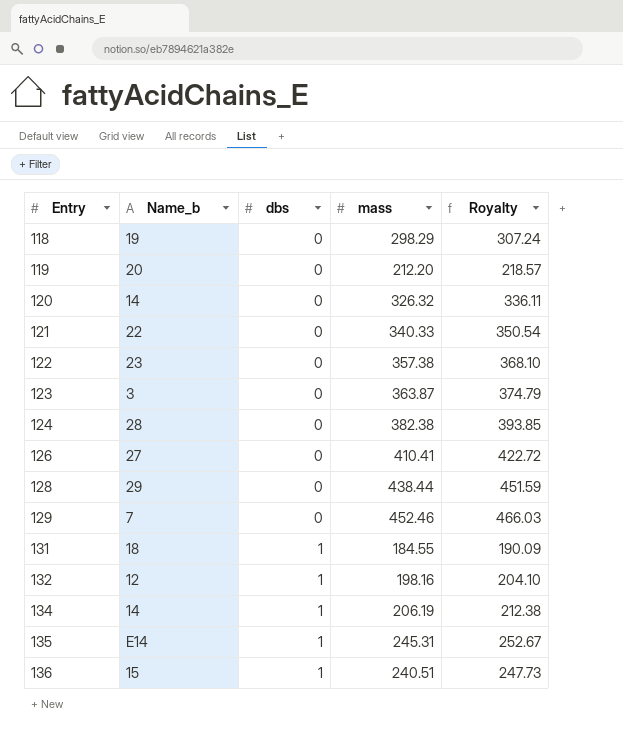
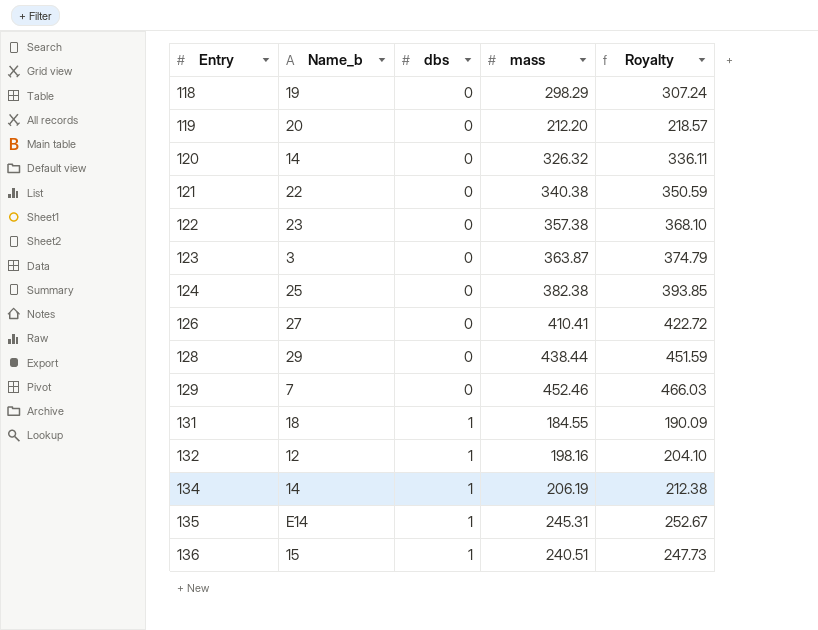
121 | mass: 340.33 -> 340.38
121 | Royalty: 350.54 -> 350.59
124 | Name_b: 28 -> 25

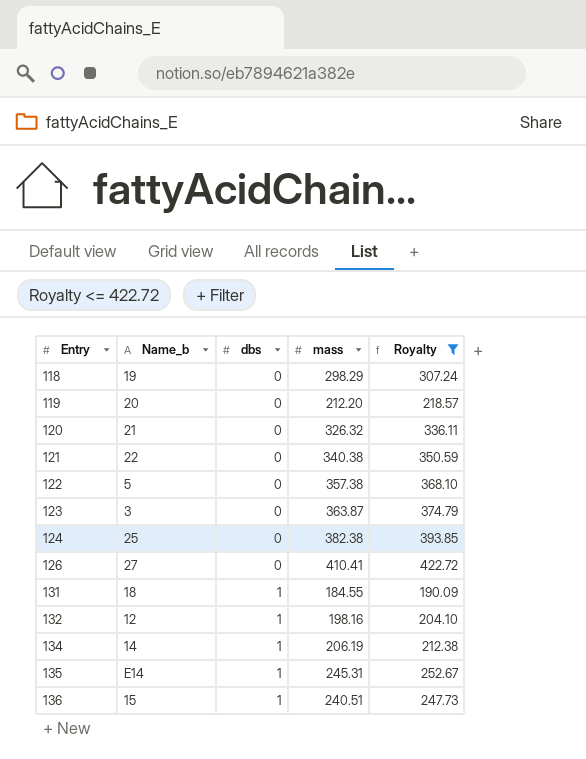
filter: none -> Royalty <= 422.72
120 | Name_b: 14 -> 21
122 | Name_b: 23 -> 5

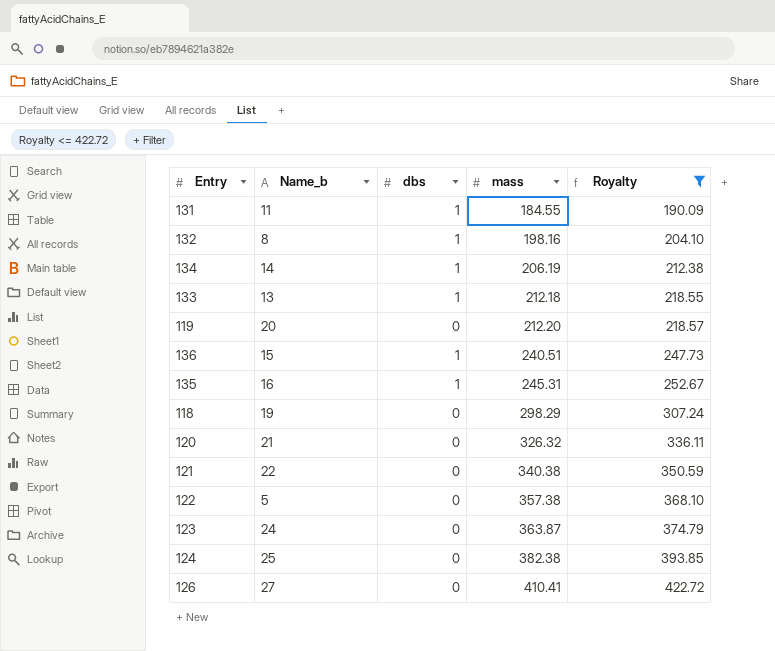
row order: Entry ascending -> mass ascending
131 | Name_b: 18 -> 11
132 | Name_b: 12 -> 8
row 133: none -> 13 | 1 | 212.18 | 218.55
135 | Name_b: E14 -> 16
123 | Name_b: 3 -> 24

